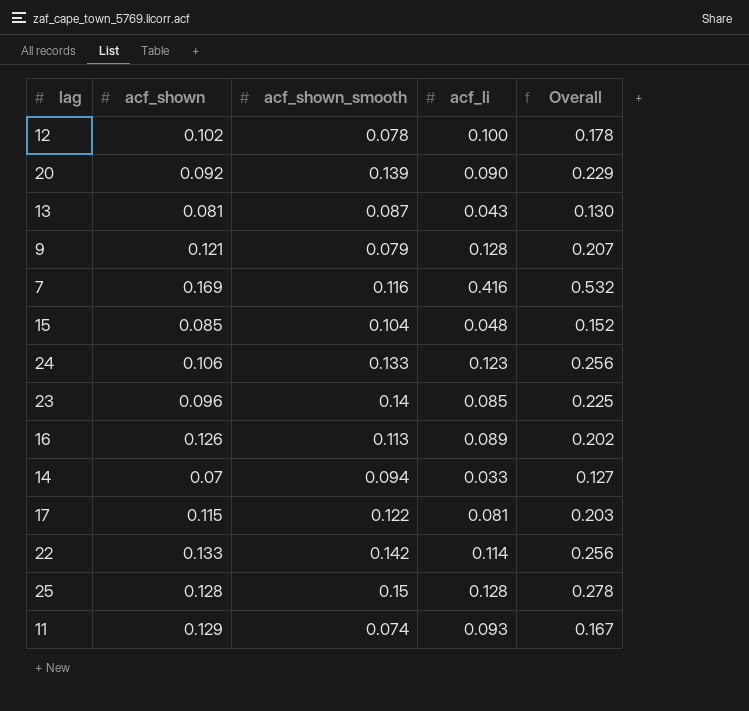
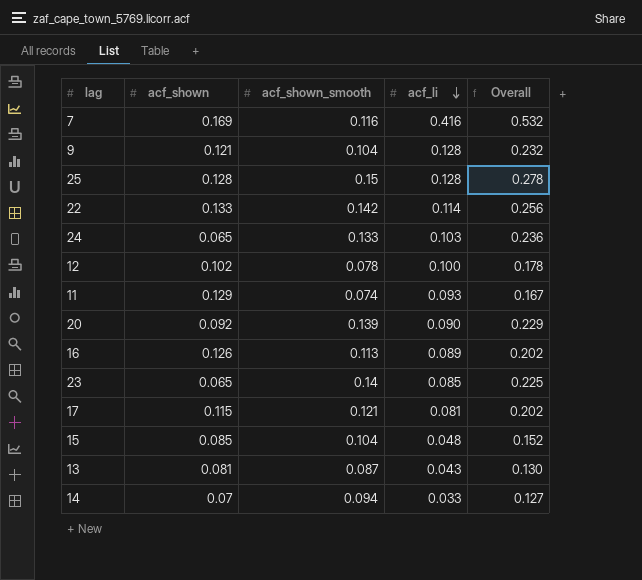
row order: none -> acf_li descending
9 | acf_shown_smooth: 0.079 -> 0.104
9 | Overall: 0.207 -> 0.232
24 | acf_shown: 0.106 -> 0.065
24 | acf_li: 0.123 -> 0.103
24 | Overall: 0.256 -> 0.236
23 | acf_shown: 0.096 -> 0.065
17 | acf_shown_smooth: 0.122 -> 0.121
17 | Overall: 0.203 -> 0.202

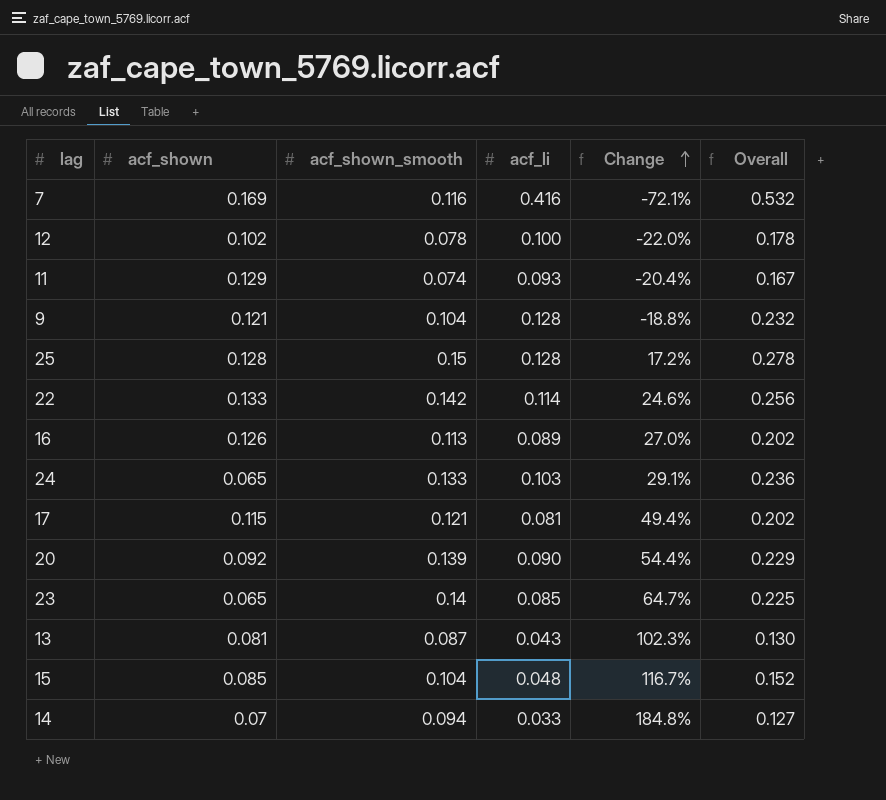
row order: acf_li descending -> Change ascending
column Change | formula: none -> ([acf_shown_smooth] - [acf_li]) / [acf_li]

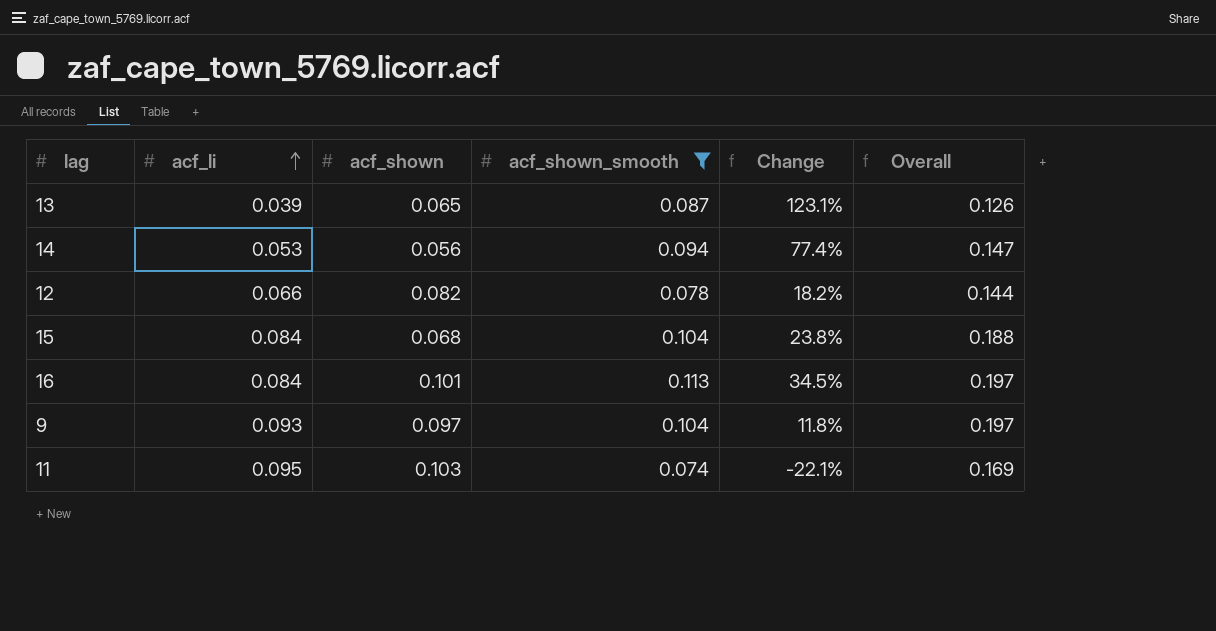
filter: none -> acf_shown_smooth <= 0.113
row order: Change ascending -> acf_li ascending
column acf_li | position: 4 -> 2
13 | acf_li: 0.043 -> 0.039
13 | acf_shown: 0.081 -> 0.065
13 | Change: 102.3% -> 123.1%
13 | Overall: 0.130 -> 0.126
14 | acf_li: 0.033 -> 0.053
14 | acf_shown: 0.07 -> 0.056
14 | Change: 184.8% -> 77.4%
14 | Overall: 0.127 -> 0.147
12 | acf_li: 0.100 -> 0.066
12 | acf_shown: 0.102 -> 0.082
12 | Change: -22.0% -> 18.2%
12 | Overall: 0.178 -> 0.144
15 | acf_li: 0.048 -> 0.084
15 | acf_shown: 0.085 -> 0.068
15 | Change: 116.7% -> 23.8%
15 | Overall: 0.152 -> 0.188
16 | acf_li: 0.089 -> 0.084
16 | acf_shown: 0.126 -> 0.101
16 | Change: 27.0% -> 34.5%
16 | Overall: 0.202 -> 0.197
9 | acf_li: 0.128 -> 0.093
9 | acf_shown: 0.121 -> 0.097
9 | Change: -18.8% -> 11.8%
9 | Overall: 0.232 -> 0.197
11 | acf_li: 0.093 -> 0.095
11 | acf_shown: 0.129 -> 0.103
11 | Change: -20.4% -> -22.1%
11 | Overall: 0.167 -> 0.169

